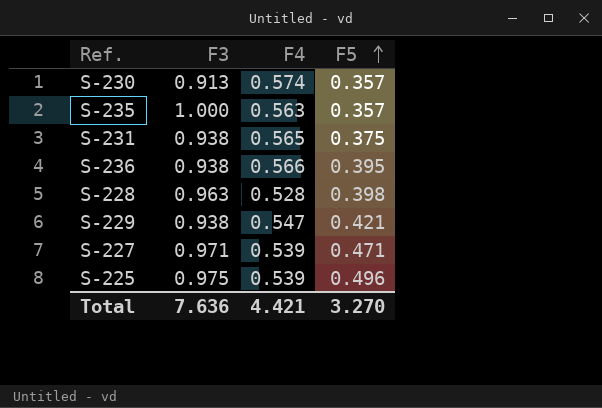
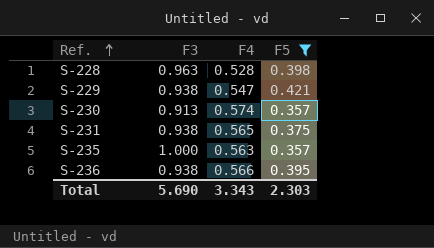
filter: none -> F5 <= 0.421
row order: F5 ascending -> Ref. ascending
Total | F3: 7.636 -> 5.690
Total | F4: 4.421 -> 3.343
Total | F5: 3.270 -> 2.303

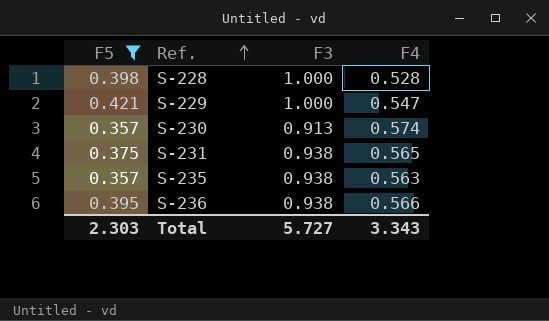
column F5 | position: 4 -> 1
S-228 | F3: 0.963 -> 1.000
S-229 | F3: 0.938 -> 1.000
S-235 | F3: 1.000 -> 0.938
Total | F3: 5.690 -> 5.727

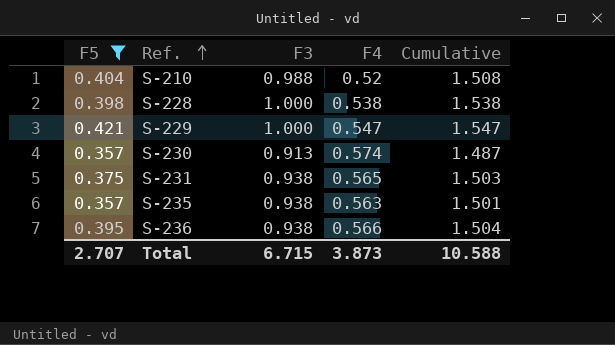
column Cumulative | formula: none -> [F3] + [F4]
row S-210: none -> 0.404 | 0.988 | 0.52 | 1.508
S-228 | F4: 0.528 -> 0.538
Total | F5: 2.303 -> 2.707
Total | F3: 5.727 -> 6.715
Total | F4: 3.343 -> 3.873

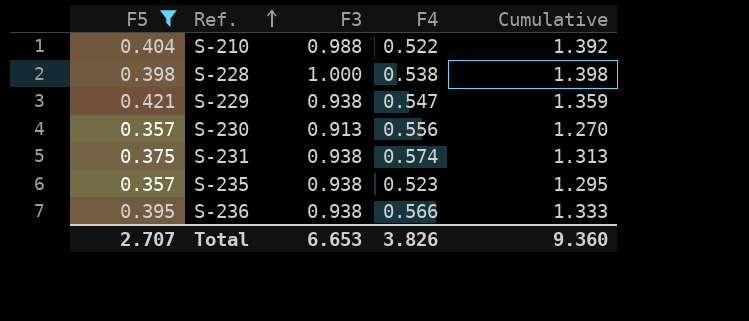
column Cumulative | formula: [F3] + [F4] -> [F5] + [F3]
S-210 | F4: 0.52 -> 0.522
S-229 | F3: 1.000 -> 0.938
S-230 | F4: 0.574 -> 0.556
S-231 | F4: 0.565 -> 0.574
S-235 | F4: 0.563 -> 0.523
Total | F3: 6.715 -> 6.653
Total | F4: 3.873 -> 3.826
Total | Cumulative: 10.588 -> 9.360

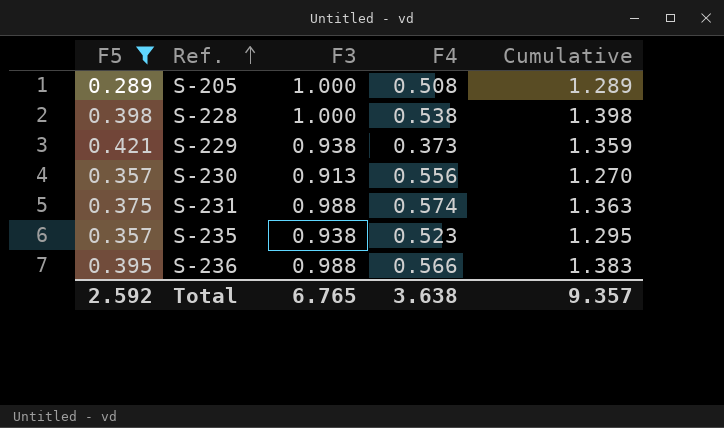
row S-210: 0.404 | 0.988 | 0.522 | 1.392 -> none
row S-205: none -> 0.289 | 1.000 | 0.508 | 1.289
S-229 | F4: 0.547 -> 0.373
S-231 | F3: 0.938 -> 0.988
S-231 | Cumulative: 1.313 -> 1.363
S-236 | F3: 0.938 -> 0.988
S-236 | Cumulative: 1.333 -> 1.383
Total | F5: 2.707 -> 2.592
Total | F3: 6.653 -> 6.765
Total | F4: 3.826 -> 3.638
Total | Cumulative: 9.360 -> 9.357

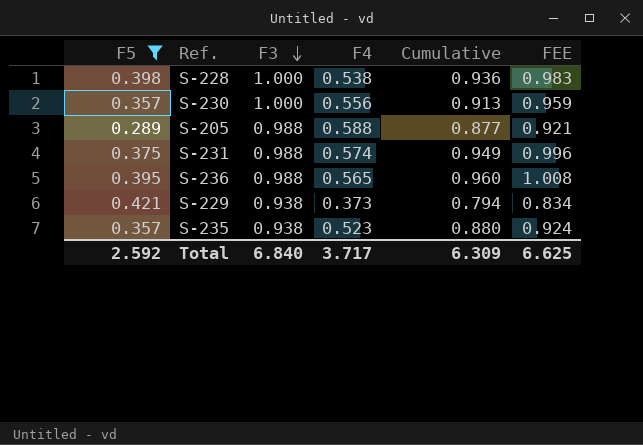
row order: Ref. ascending -> F3 descending
column Cumulative | formula: [F5] + [F3] -> [F5] + [F4]
column FEE | formula: none -> [Cumulative] * 1.05
S-230 | F3: 0.913 -> 1.000
S-205 | F3: 1.000 -> 0.988
S-205 | F4: 0.508 -> 0.588
S-236 | F4: 0.566 -> 0.565
Total | F3: 6.765 -> 6.840
Total | F4: 3.638 -> 3.717
Total | Cumulative: 9.357 -> 6.309

